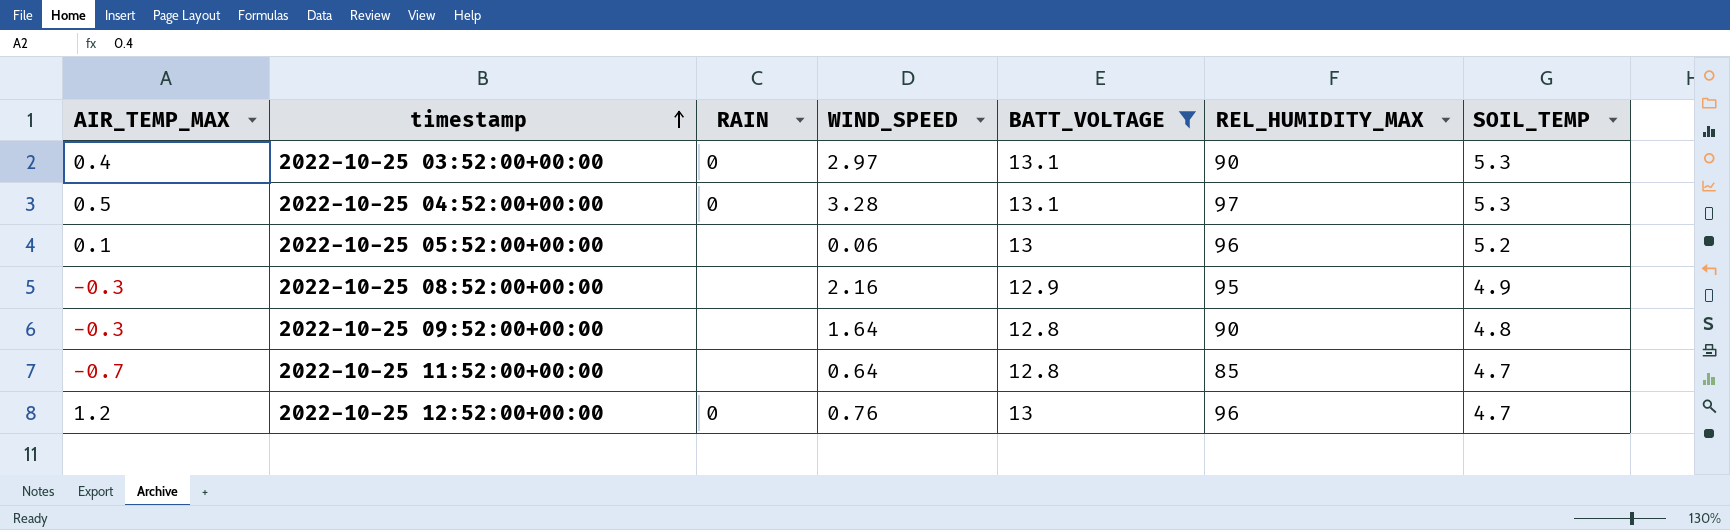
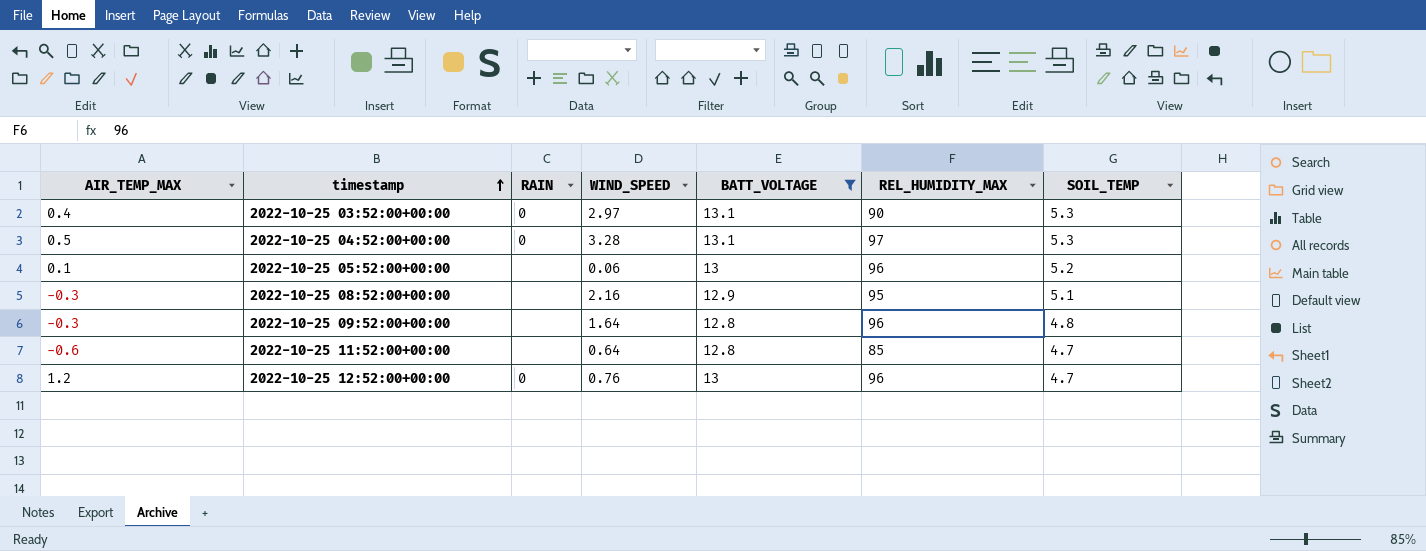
2022-10-25 08:52:00+00:00 | SOIL_TEMP: 4.9 -> 5.1
2022-10-25 09:52:00+00:00 | REL_HUMIDITY_MAX: 90 -> 96
2022-10-25 11:52:00+00:00 | AIR_TEMP_MAX: -0.7 -> -0.6

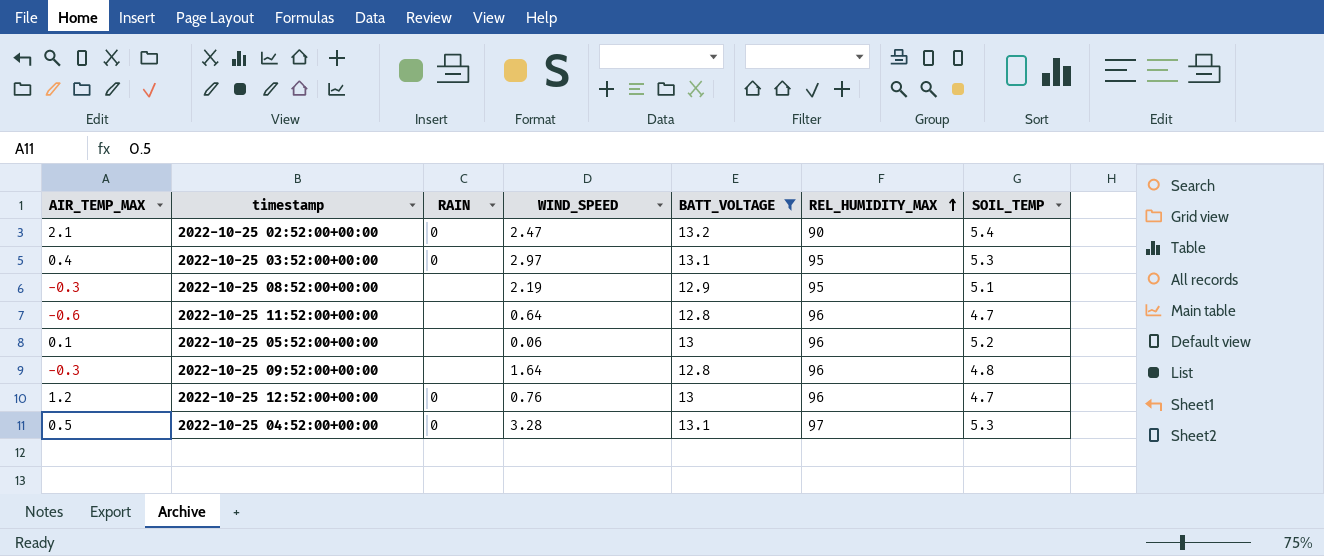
row order: timestamp ascending -> REL_HUMIDITY_MAX ascending
row 2022-10-25 02:52:00+00:00: none -> 2.1 | 0 | 2.47 | 13.2 | 90 | 5.4
2022-10-25 03:52:00+00:00 | REL_HUMIDITY_MAX: 90 -> 95
2022-10-25 08:52:00+00:00 | WIND_SPEED: 2.16 -> 2.19
2022-10-25 11:52:00+00:00 | REL_HUMIDITY_MAX: 85 -> 96

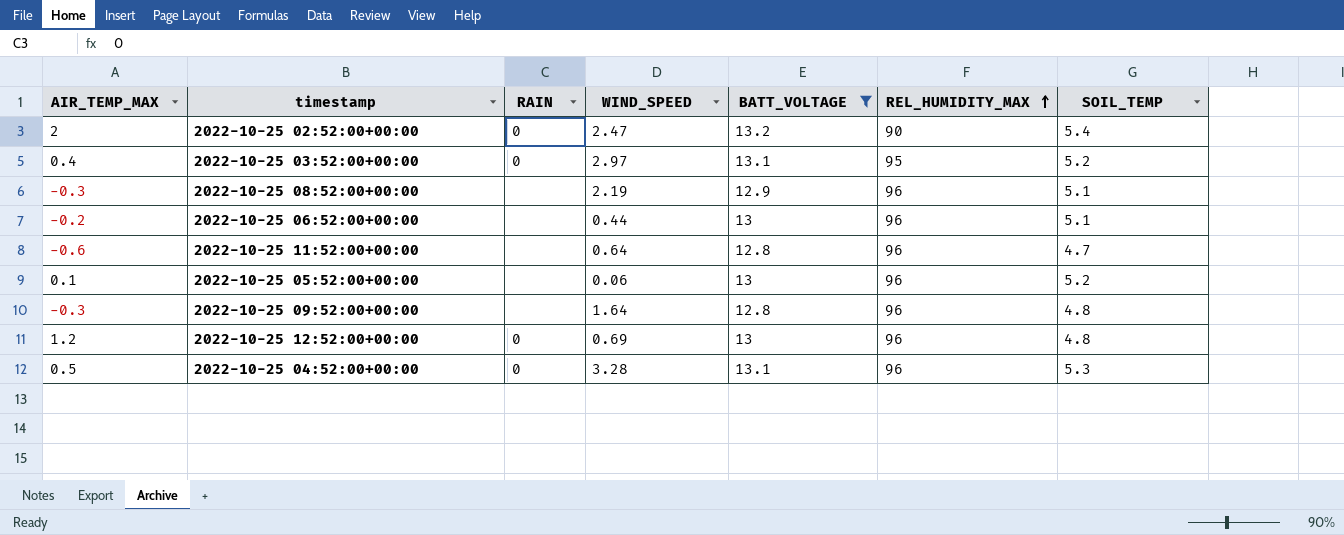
2022-10-25 02:52:00+00:00 | AIR_TEMP_MAX: 2.1 -> 2
2022-10-25 03:52:00+00:00 | SOIL_TEMP: 5.3 -> 5.2
2022-10-25 08:52:00+00:00 | REL_HUMIDITY_MAX: 95 -> 96
row 2022-10-25 06:52:00+00:00: none -> -0.2 | none | 0.44 | 13 | 96 | 5.1
2022-10-25 12:52:00+00:00 | WIND_SPEED: 0.76 -> 0.69
2022-10-25 12:52:00+00:00 | SOIL_TEMP: 4.7 -> 4.8
2022-10-25 04:52:00+00:00 | REL_HUMIDITY_MAX: 97 -> 96

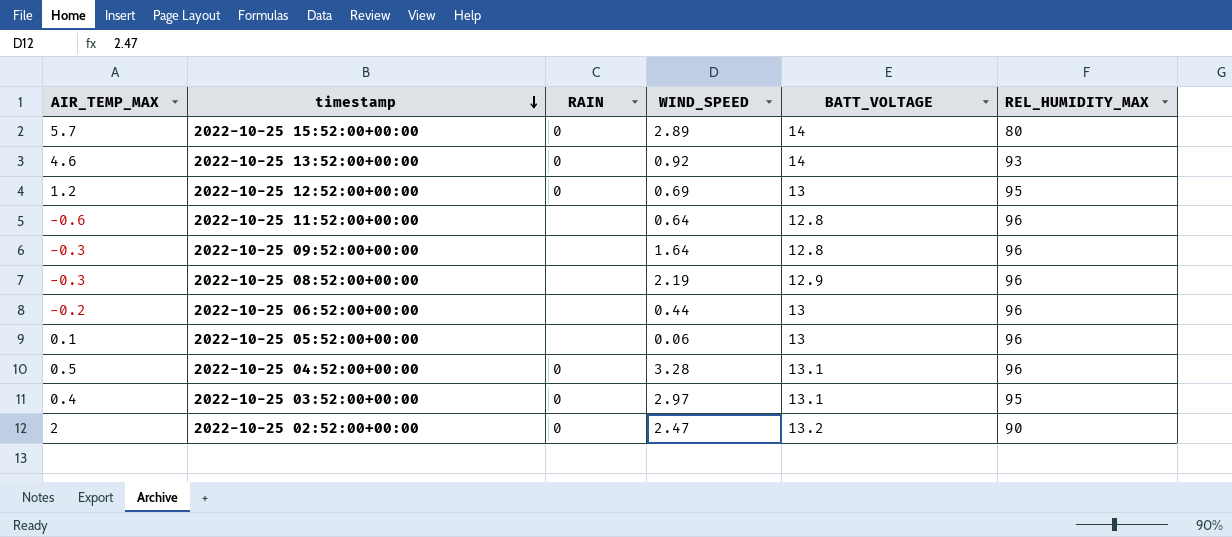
filter: BATT_VOLTAGE != 14 -> none
row order: REL_HUMIDITY_MAX ascending -> timestamp descending
column SOIL_TEMP | position: 7 -> none
2022-10-25 12:52:00+00:00 | REL_HUMIDITY_MAX: 96 -> 95

